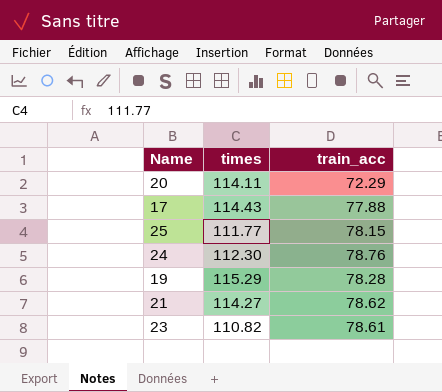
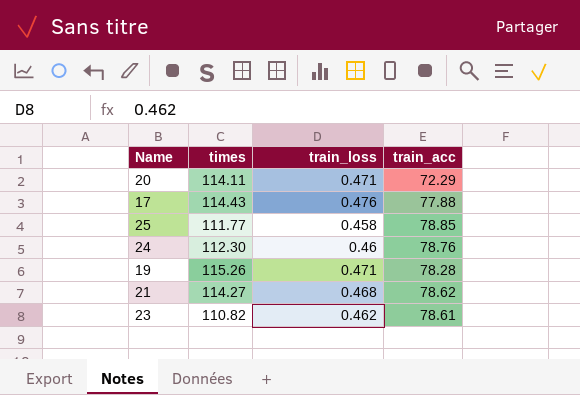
column train_loss | position: none -> 3
25 | train_acc: 78.15 -> 78.85
19 | times: 115.29 -> 115.26

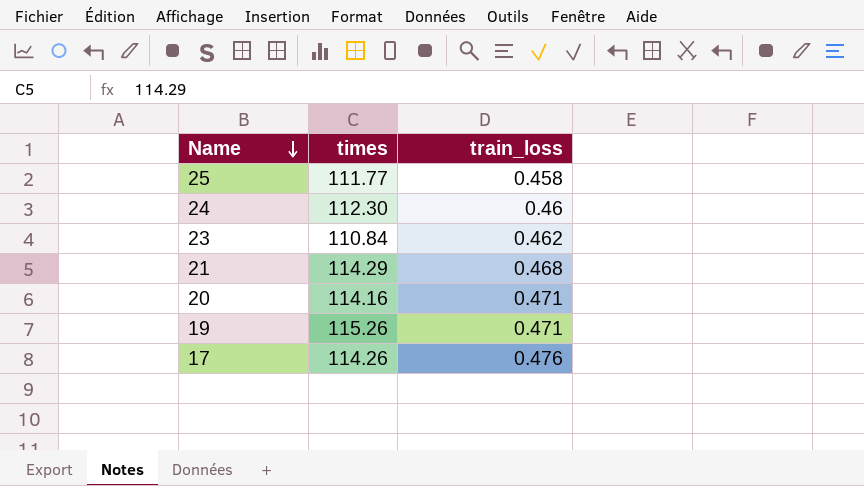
row order: none -> Name descending
column train_acc | position: 4 -> none
23 | times: 110.82 -> 110.84
21 | times: 114.27 -> 114.29
20 | times: 114.11 -> 114.16
17 | times: 114.43 -> 114.26

